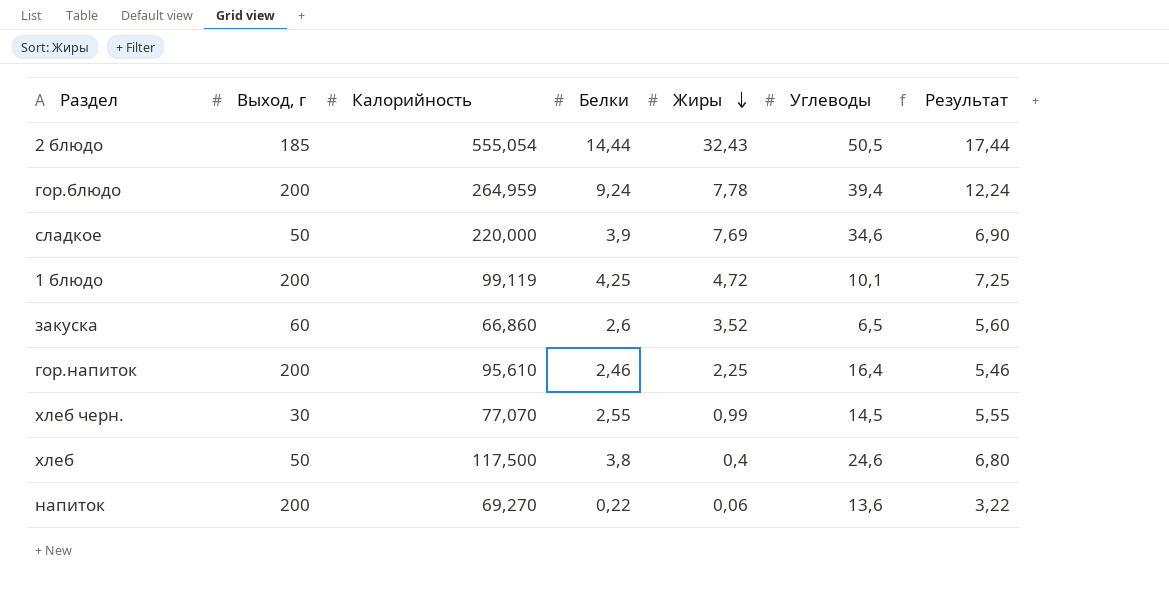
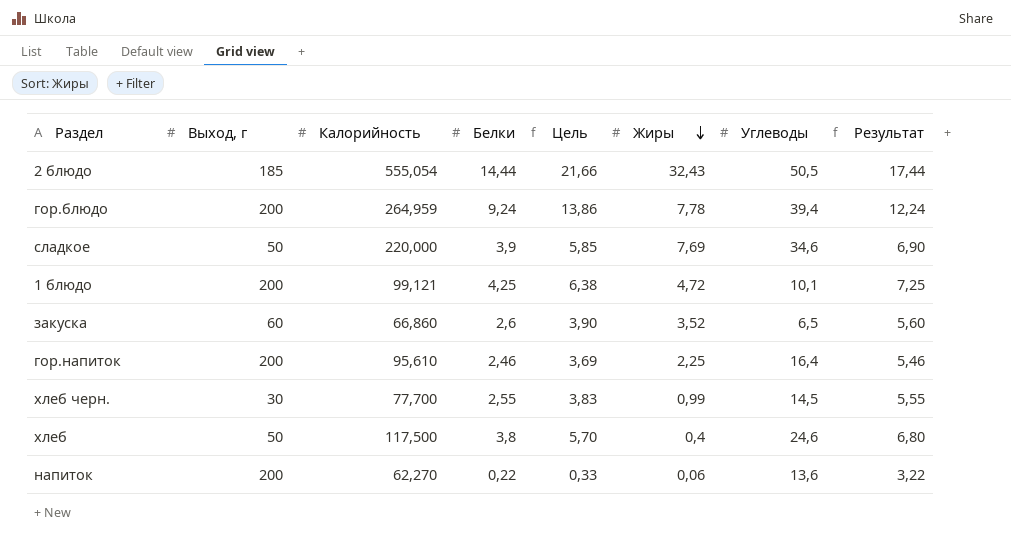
column Цель | formula: none -> [Белки] * 1,5
1 блюдо | Калорийность: 99,119 -> 99,121
хлеб черн. | Калорийность: 77,070 -> 77,700
напиток | Калорийность: 69,270 -> 62,270

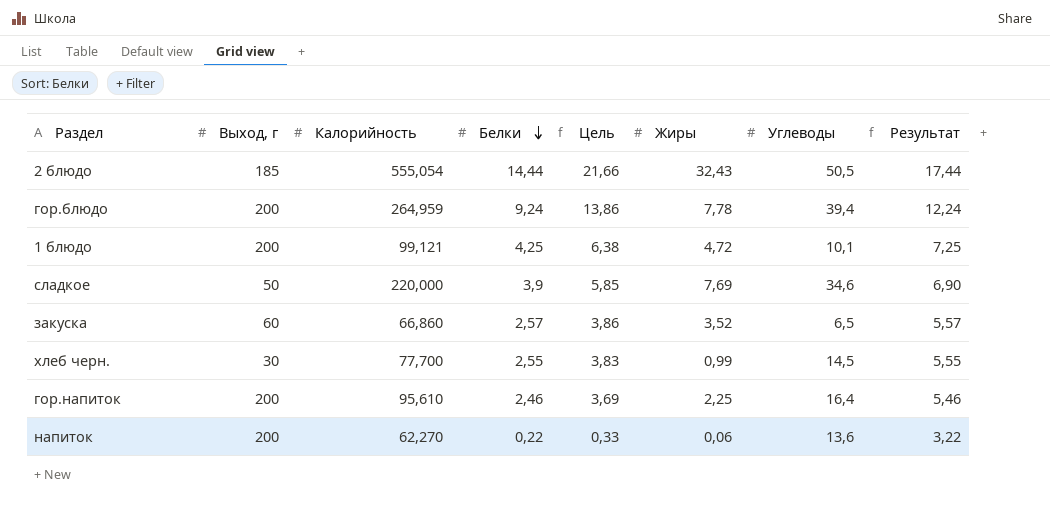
row order: Жиры descending -> Белки descending
row хлеб: 50 | 117,500 | 3,8 | 5,70 | 0,4 | 24,6 | 6,80 -> none
закуска | Белки: 2,6 -> 2,57
закуска | Цель: 3,90 -> 3,86
закуска | Результат: 5,60 -> 5,57

